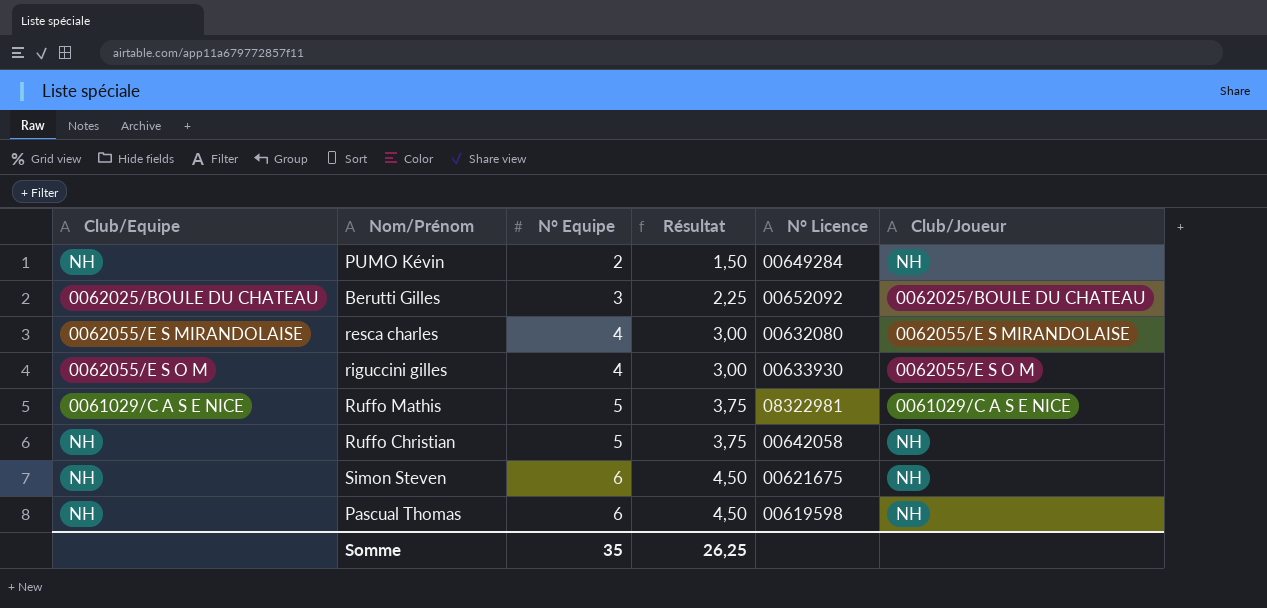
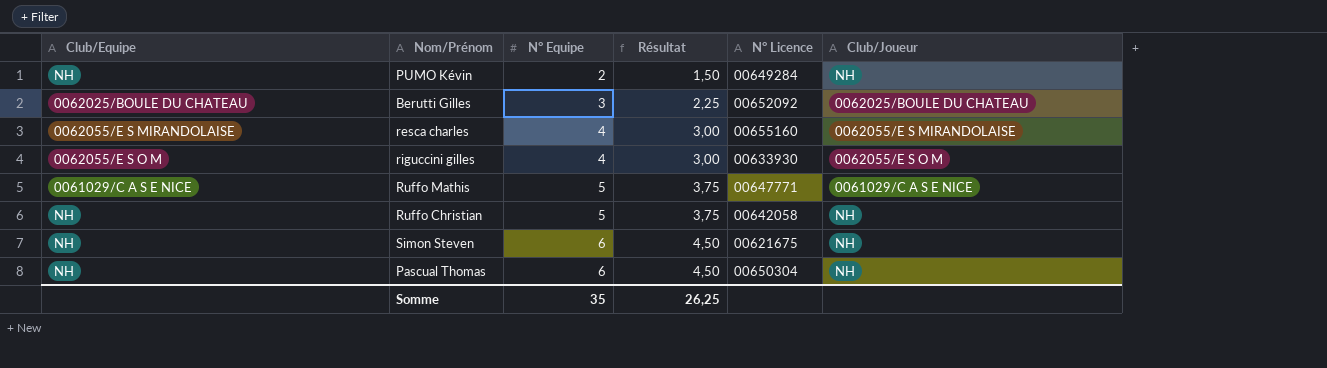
resca charles | N° Licence: 00632080 -> 00655160
Ruffo Mathis | N° Licence: 08322981 -> 00647771
Pascual Thomas | N° Licence: 00619598 -> 00650304

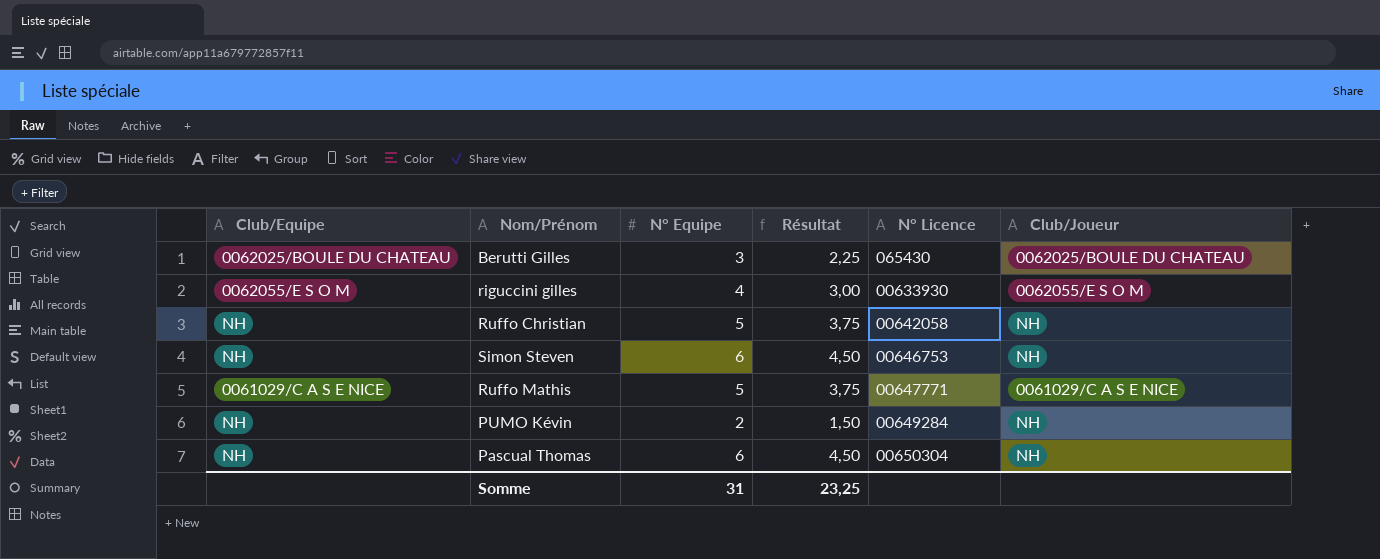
row order: N° Equipe ascending -> N° Licence ascending
row resca charles: 0062055/E S MIRANDOLAISE | 4 | 3,00 | 00655160 | 0062055/E S MIRANDOLAISE -> none
Berutti Gilles | N° Licence: 00652092 -> 065430
Simon Steven | N° Licence: 00621675 -> 00646753
Somme | N° Equipe: 35 -> 31
Somme | Résultat: 26,25 -> 23,25

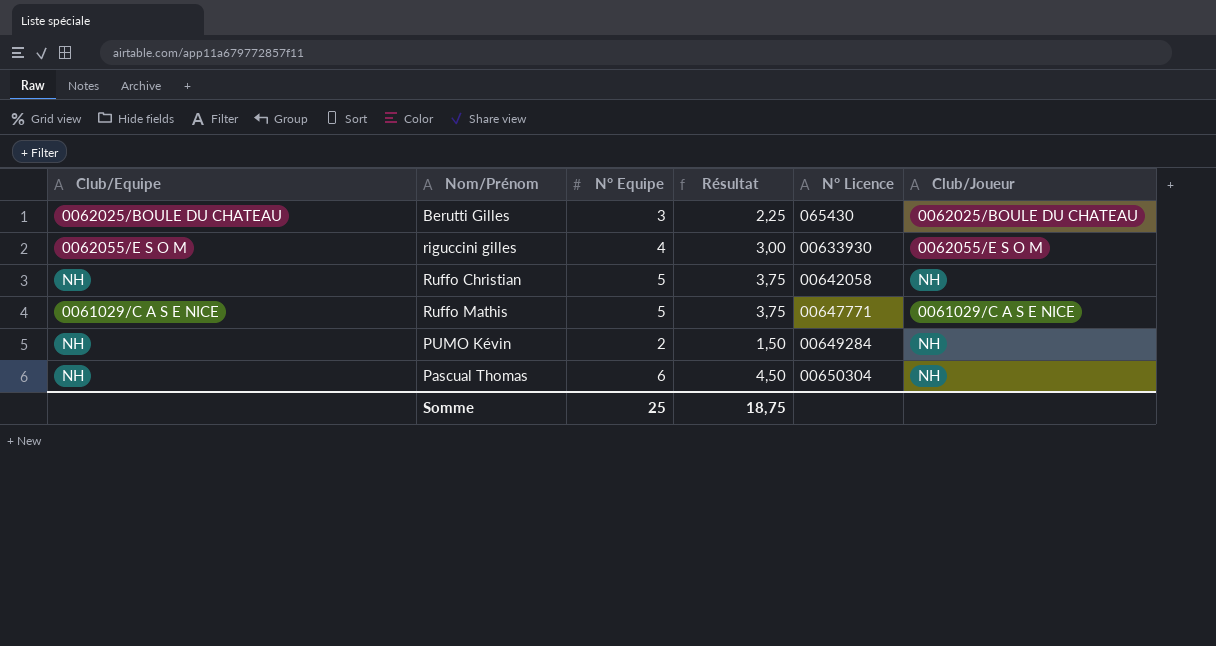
row Simon Steven: NH | 6 | 4,50 | 00646753 | NH -> none
Somme | N° Equipe: 31 -> 25
Somme | Résultat: 23,25 -> 18,75

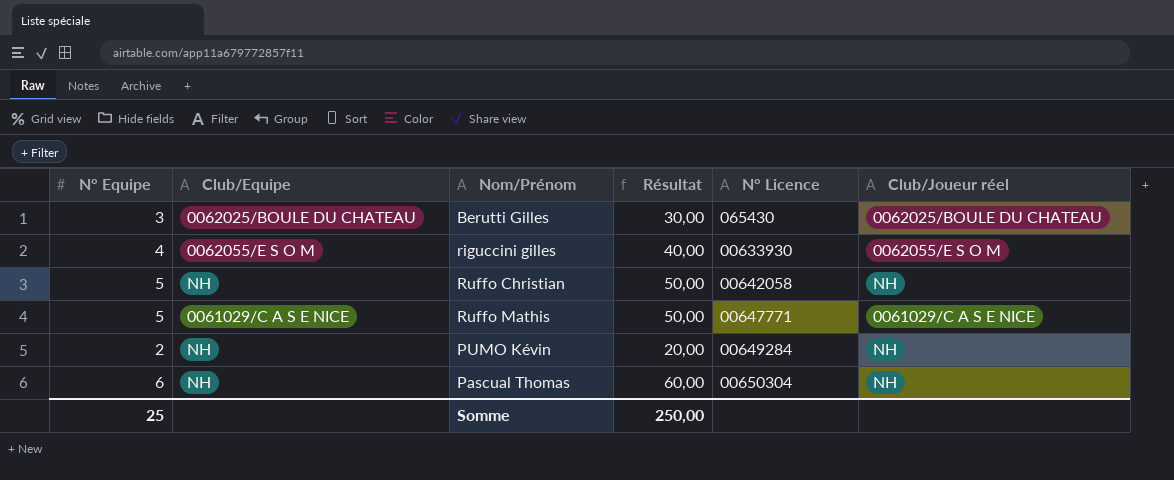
column N° Equipe | position: 3 -> 1
column Résultat | formula: [N° Equipe] * 0,75 -> [N° Equipe] * 10
column name: Club/Joueur -> Club/Joueur réel
Somme | Résultat: 18,75 -> 250,00

